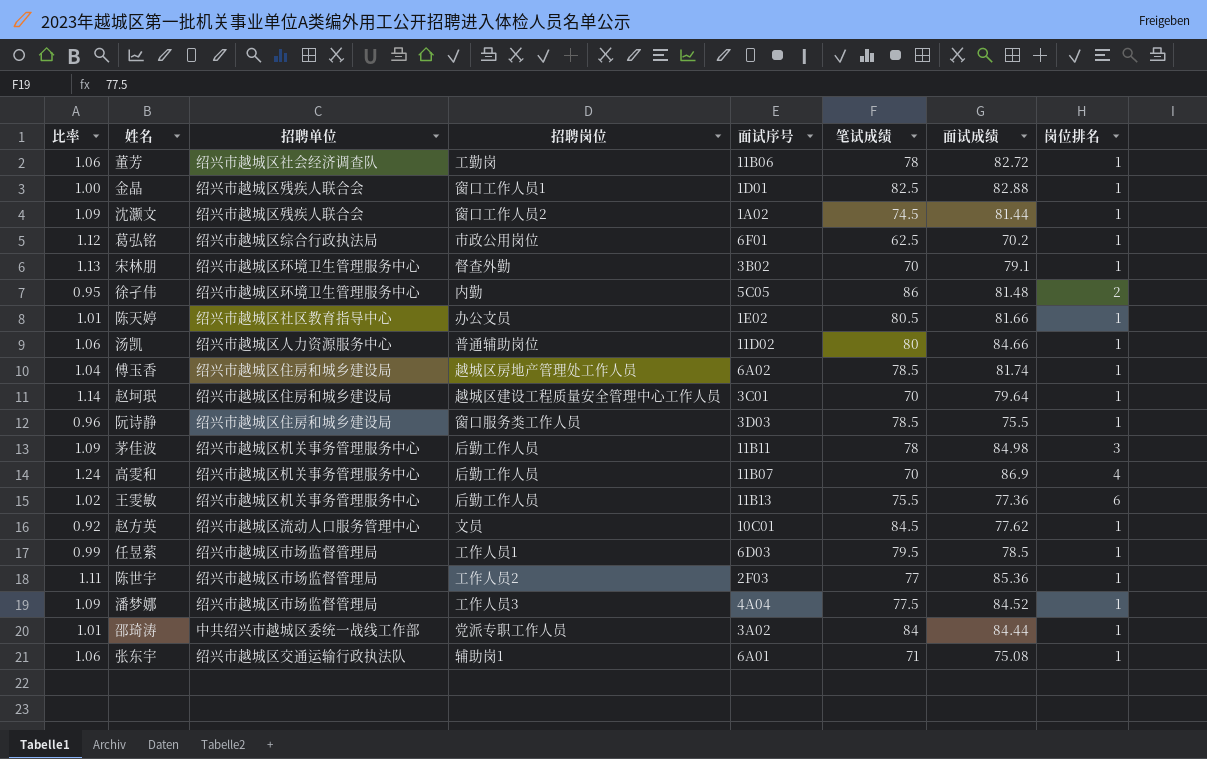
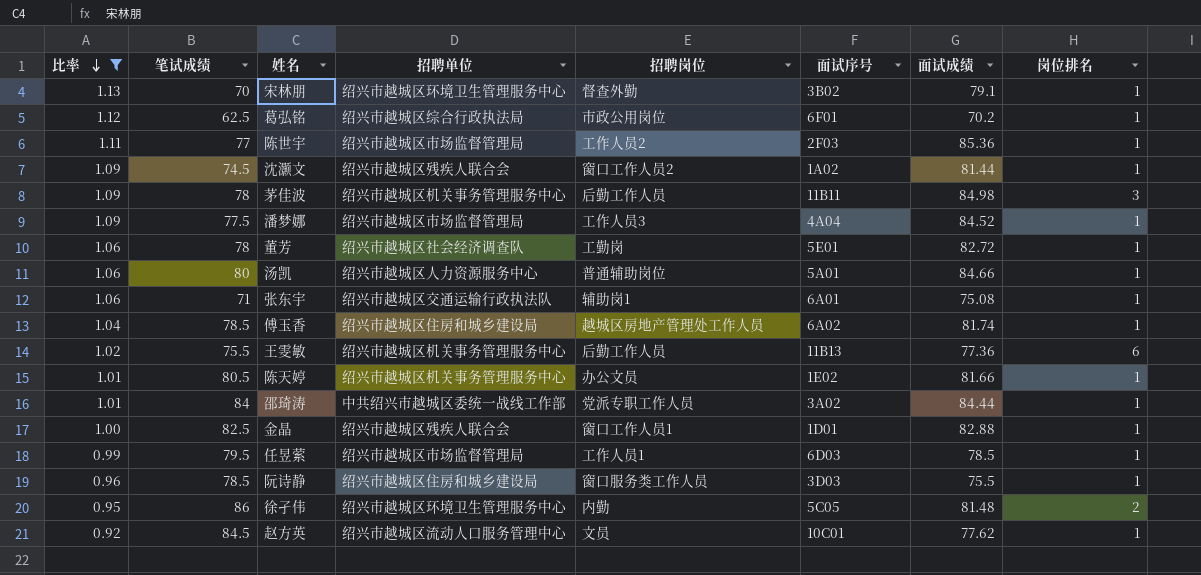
filter: none -> 比率 <= 1.13
row order: none -> 比率 descending
column 笔试成绩 | position: 6 -> 2
董芳 | 面试序号: 11B06 -> 5E01
汤凯 | 面试序号: 11D02 -> 5A01
陈天婷 | 招聘单位: 绍兴市越城区社区教育指导中心 -> 绍兴市越城区机关事务管理服务中心

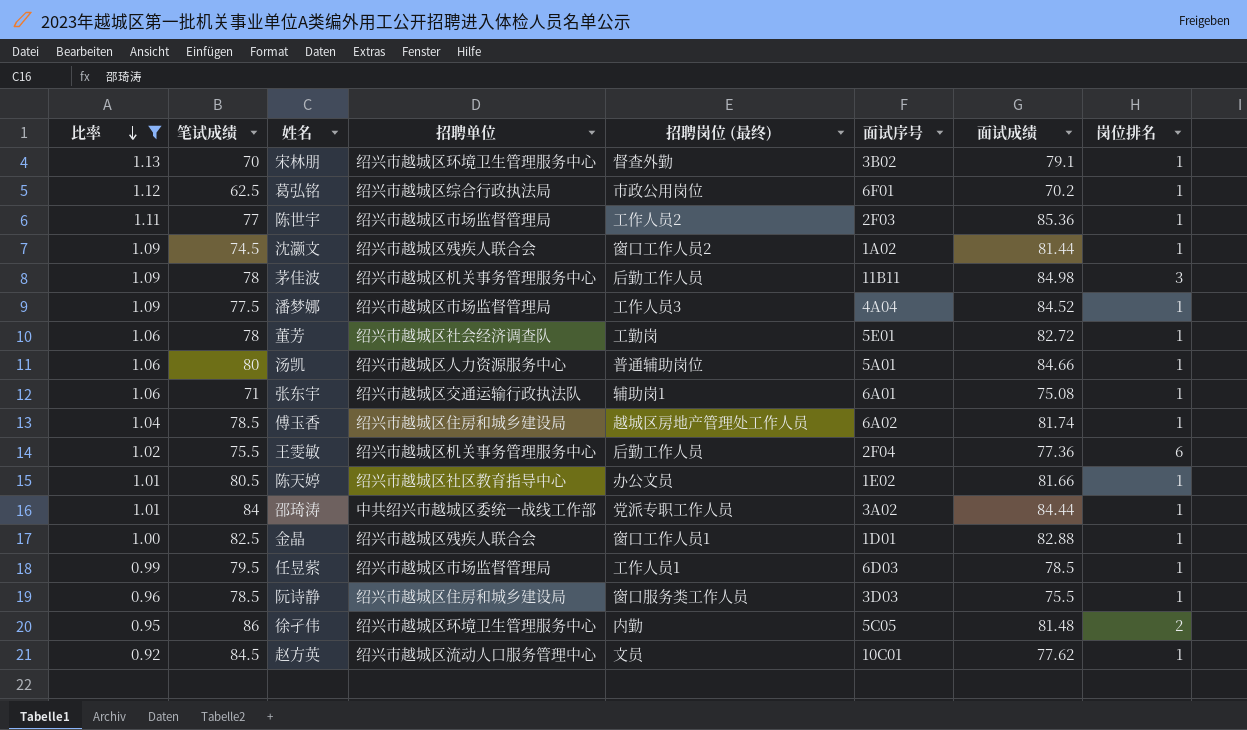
column name: 招聘岗位 -> 招聘岗位 (最终)
王雯敏 | 面试序号: 11B13 -> 2F04
陈天婷 | 招聘单位: 绍兴市越城区机关事务管理服务中心 -> 绍兴市越城区社区教育指导中心

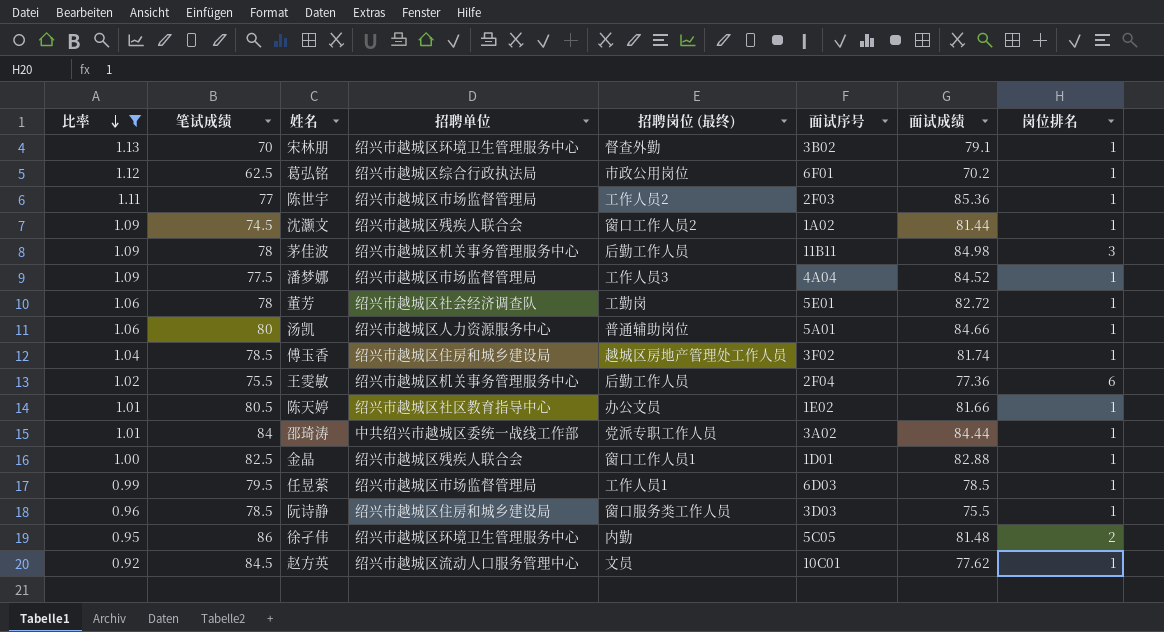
row 张东宇: 1.06 | 71 | 绍兴市越城区交通运输行政执法队 | 辅助岗1 | 6A01 | 75.08 | 1 -> none
傅玉香 | 面试序号: 6A02 -> 3F02

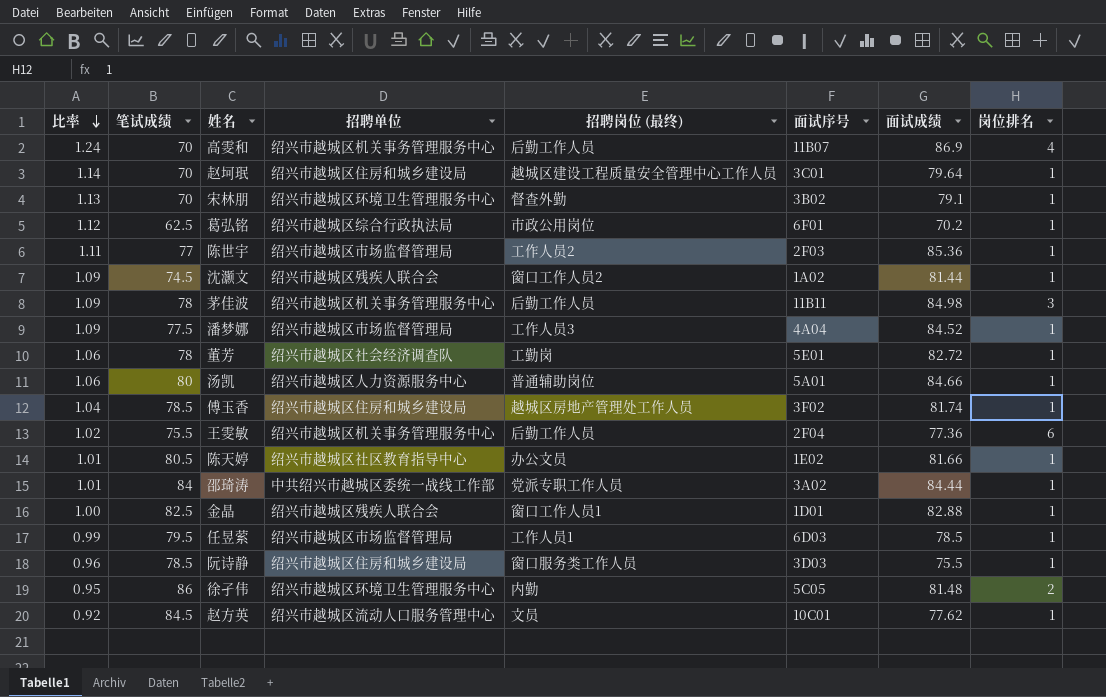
filter: 比率 <= 1.13 -> none

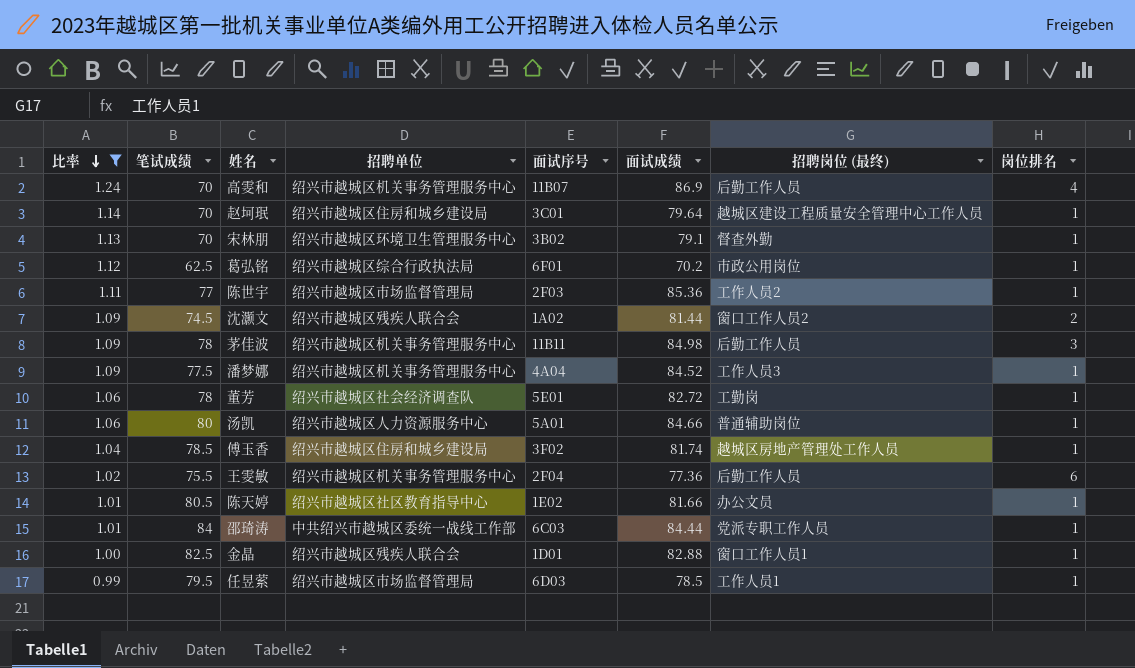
filter: none -> 比率 >= 0.99
column 招聘岗位 (最终) | position: 5 -> 7
沈灏文 | 岗位排名: 1 -> 2
潘梦娜 | 招聘单位: 绍兴市越城区市场监督管理局 -> 绍兴市越城区机关事务管理服务中心
邵琦涛 | 面试序号: 3A02 -> 6C03

